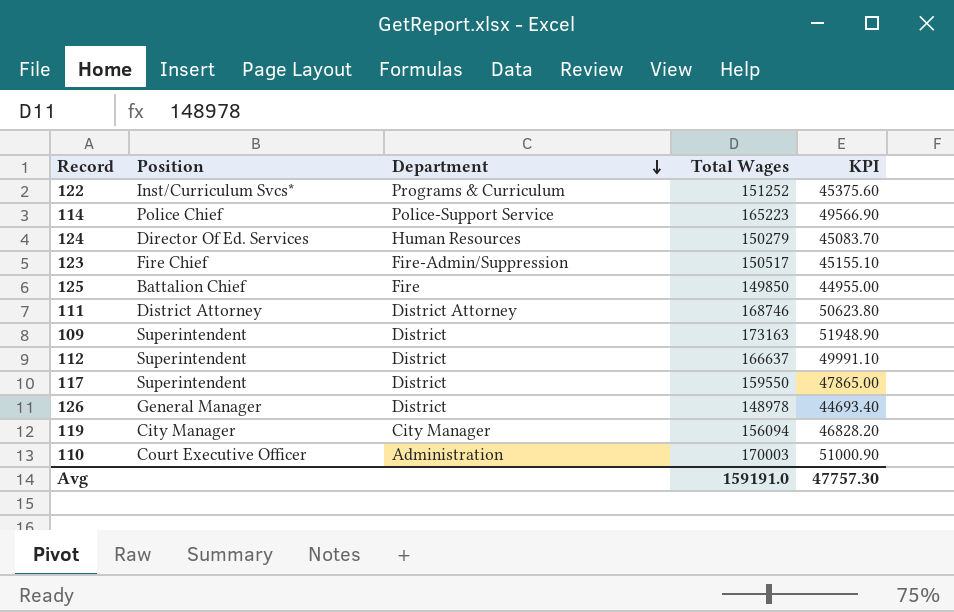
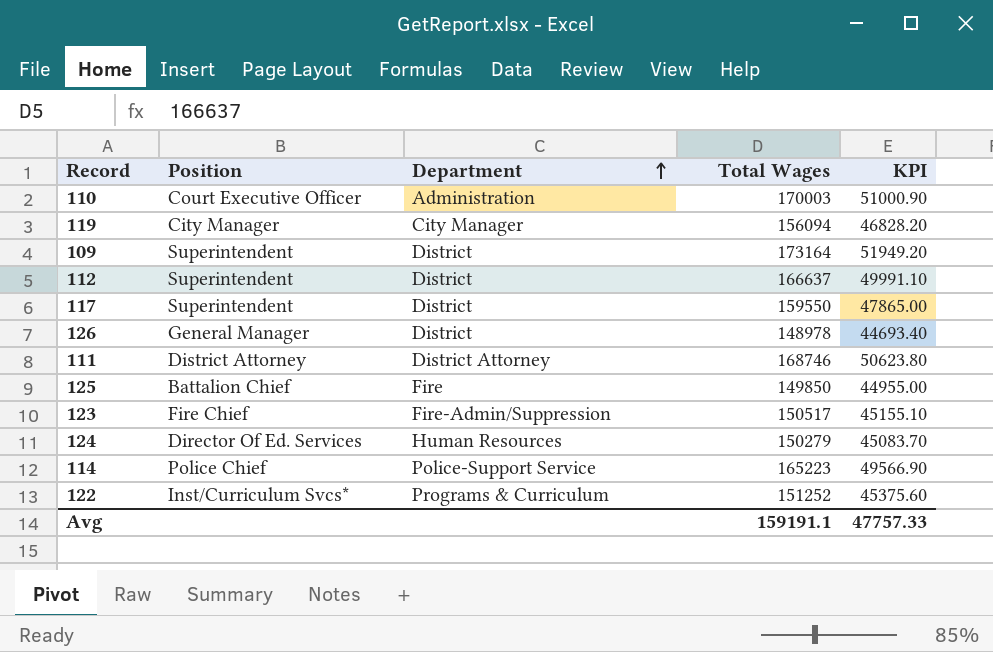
row order: Department descending -> Department ascending
109 | Total Wages: 173163 -> 173164
109 | KPI: 51948.90 -> 51949.20
Avg | Total Wages: 159191.0 -> 159191.1
Avg | KPI: 47757.30 -> 47757.33

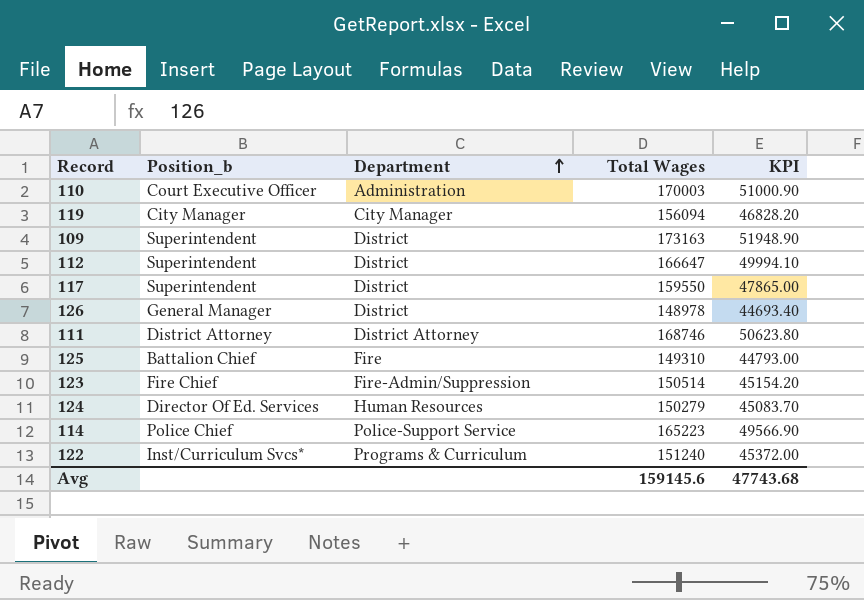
column name: Position -> Position_b
109 | Total Wages: 173164 -> 173163
109 | KPI: 51949.20 -> 51948.90
112 | Total Wages: 166637 -> 166647
112 | KPI: 49991.10 -> 49994.10
125 | Total Wages: 149850 -> 149310
125 | KPI: 44955.00 -> 44793.00
123 | Total Wages: 150517 -> 150514
123 | KPI: 45155.10 -> 45154.20
122 | Total Wages: 151252 -> 151240
122 | KPI: 45375.60 -> 45372.00
Avg | Total Wages: 159191.1 -> 159145.6
Avg | KPI: 47757.33 -> 47743.68

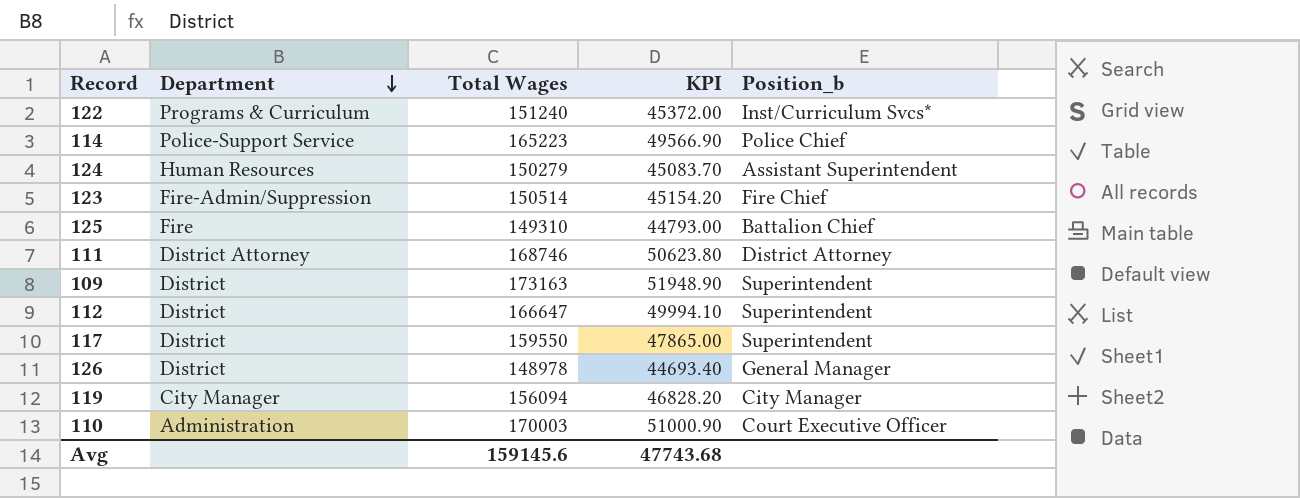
row order: Department ascending -> Department descending
column Position_b | position: 2 -> 5
124 | Position_b: Director Of Ed. Services -> Assistant Superintendent

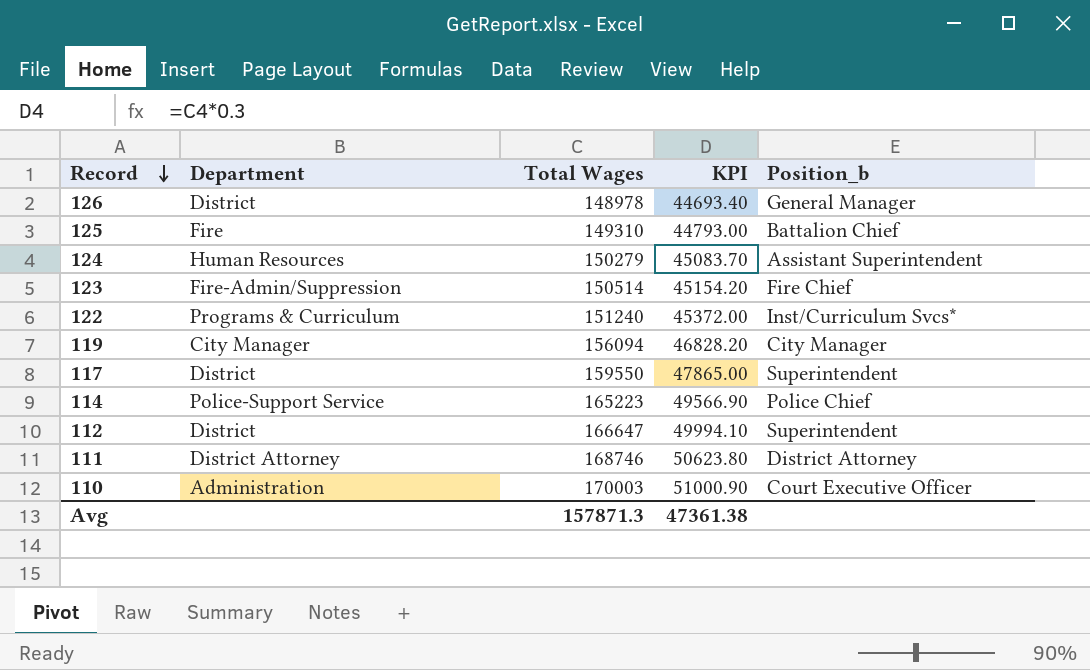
row order: Department descending -> Record descending
row 109: District | 173163 | 51948.90 | Superintendent -> none
Avg | Total Wages: 159145.6 -> 157871.3
Avg | KPI: 47743.68 -> 47361.38

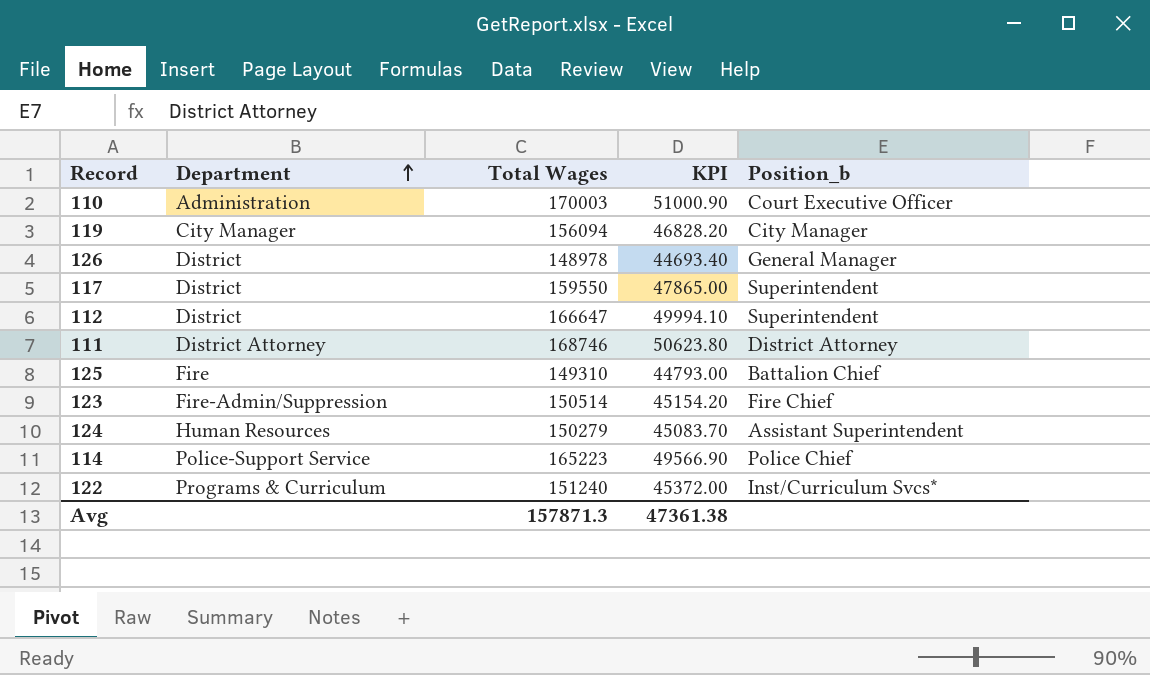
row order: Record descending -> Department ascending

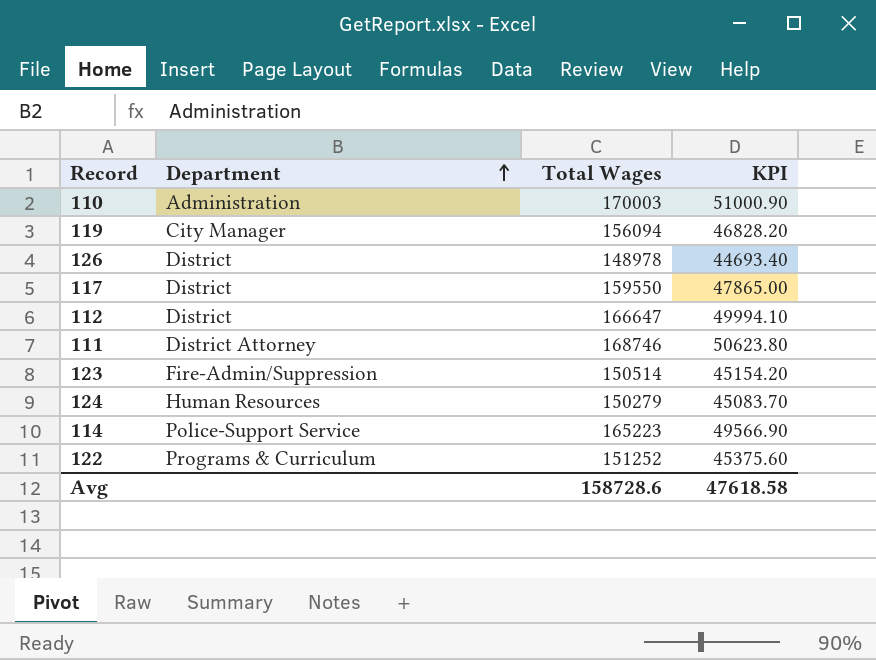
column Position_b | position: 5 -> none
row 125: Fire | 149310 | 44793.00 | Battalion Chief -> none
122 | Total Wages: 151240 -> 151252
122 | KPI: 45372.00 -> 45375.60
Avg | Total Wages: 157871.3 -> 158728.6
Avg | KPI: 47361.38 -> 47618.58

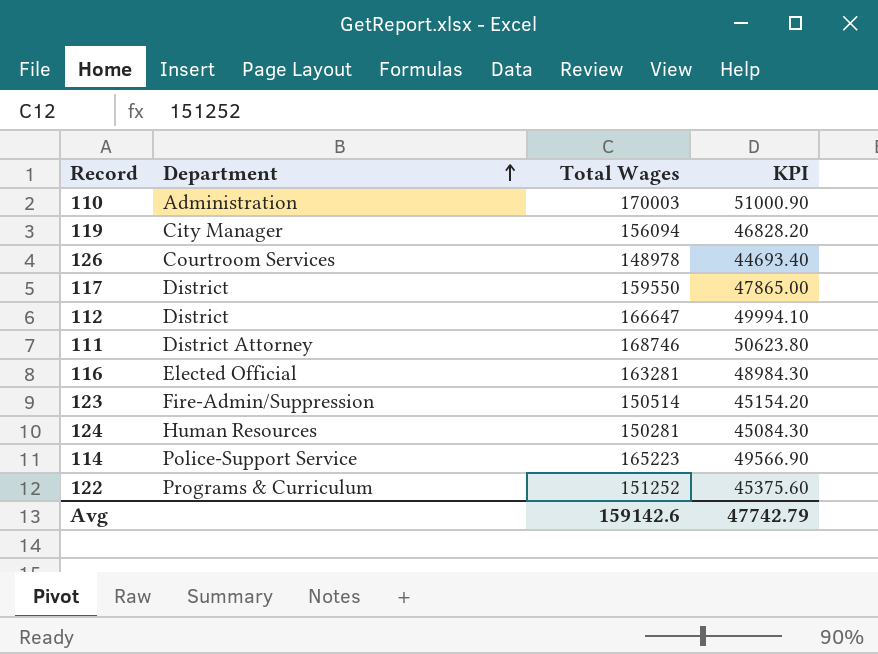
126 | Department: District -> Courtroom Services
row 116: none -> Elected Official | 163281 | 48984.30
124 | Total Wages: 150279 -> 150281
124 | KPI: 45083.70 -> 45084.30
Avg | Total Wages: 158728.6 -> 159142.6
Avg | KPI: 47618.58 -> 47742.79

